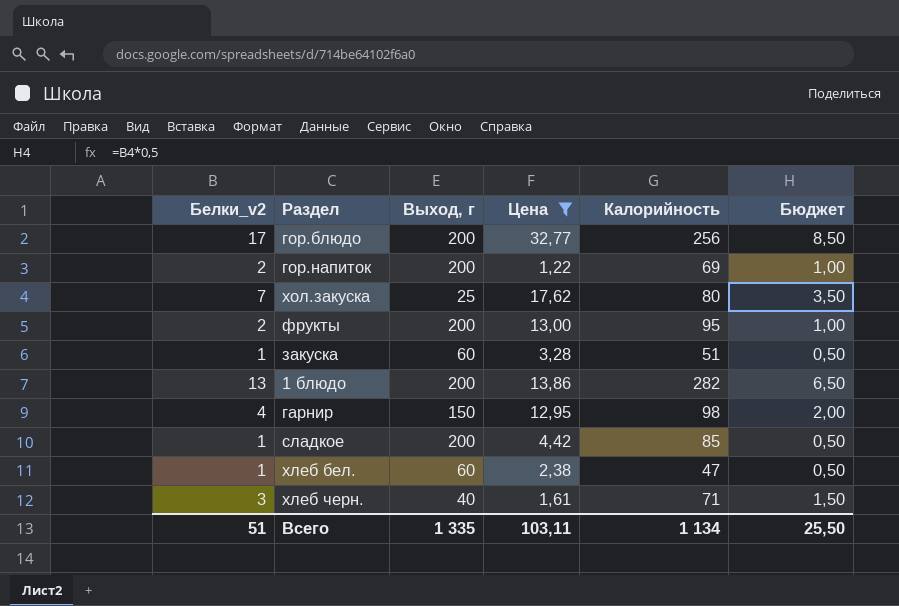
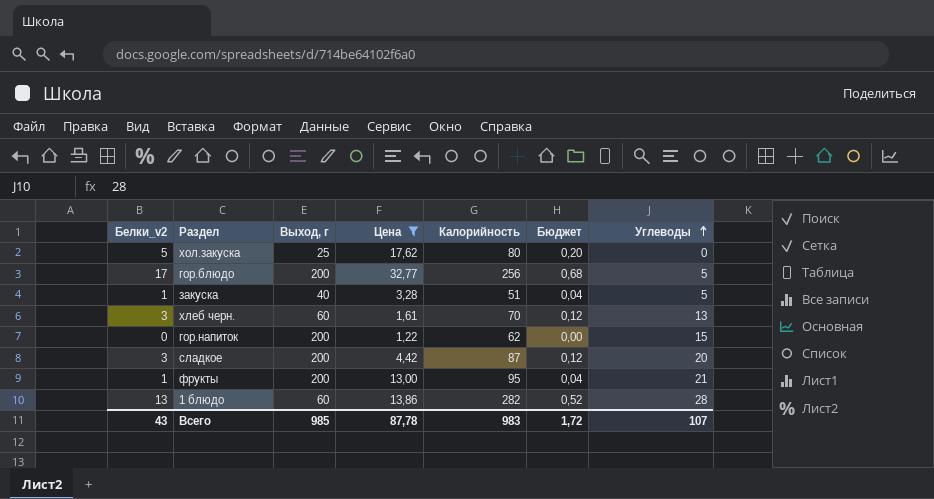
row order: none -> Углеводы ascending
column Бюджет | formula: [Белки_v2] * 0,5 -> [Белки_v2] * 0,04
column Углеводы | position: none -> 7
row гарнир: 4 | 150 | 12,95 | 98 | 2,00 -> none
row хлеб бел.: 1 | 60 | 2,38 | 47 | 0,50 -> none
хол.закуска | Белки_v2: 7 -> 5
закуска | Выход, г: 60 -> 40
хлеб черн. | Выход, г: 40 -> 60
хлеб черн. | Калорийность: 71 -> 70
гор.напиток | Белки_v2: 2 -> 0
гор.напиток | Калорийность: 69 -> 62
сладкое | Белки_v2: 1 -> 3
сладкое | Калорийность: 85 -> 87
фрукты | Белки_v2: 2 -> 1
1 блюдо | Выход, г: 200 -> 60
Всего | Белки_v2: 51 -> 43
Всего | Выход, г: 1 335 -> 985
Всего | Цена: 103,11 -> 87,78
Всего | Калорийность: 1 134 -> 983
Всего | Бюджет: 25,50 -> 1,72

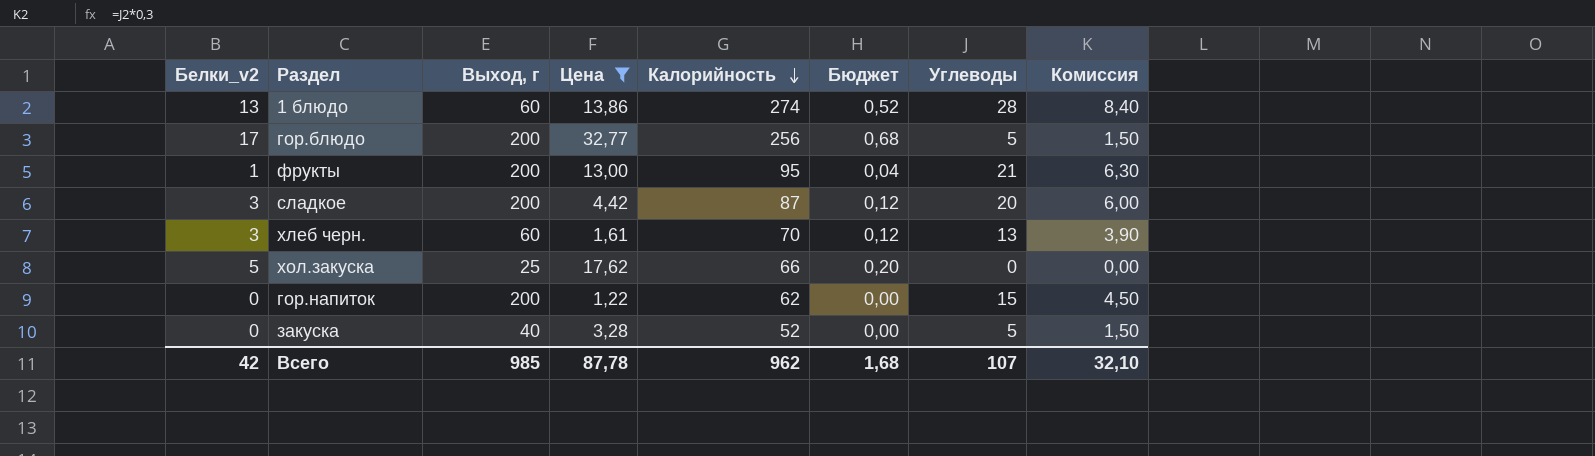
row order: Углеводы ascending -> Калорийность descending
column Комиссия | formula: none -> [Углеводы] * 0,3
1 блюдо | Калорийность: 282 -> 274
хол.закуска | Калорийность: 80 -> 66
закуска | Белки_v2: 1 -> 0
закуска | Калорийность: 51 -> 52
закуска | Бюджет: 0,04 -> 0,00
Всего | Белки_v2: 43 -> 42
Всего | Калорийность: 983 -> 962
Всего | Бюджет: 1,72 -> 1,68

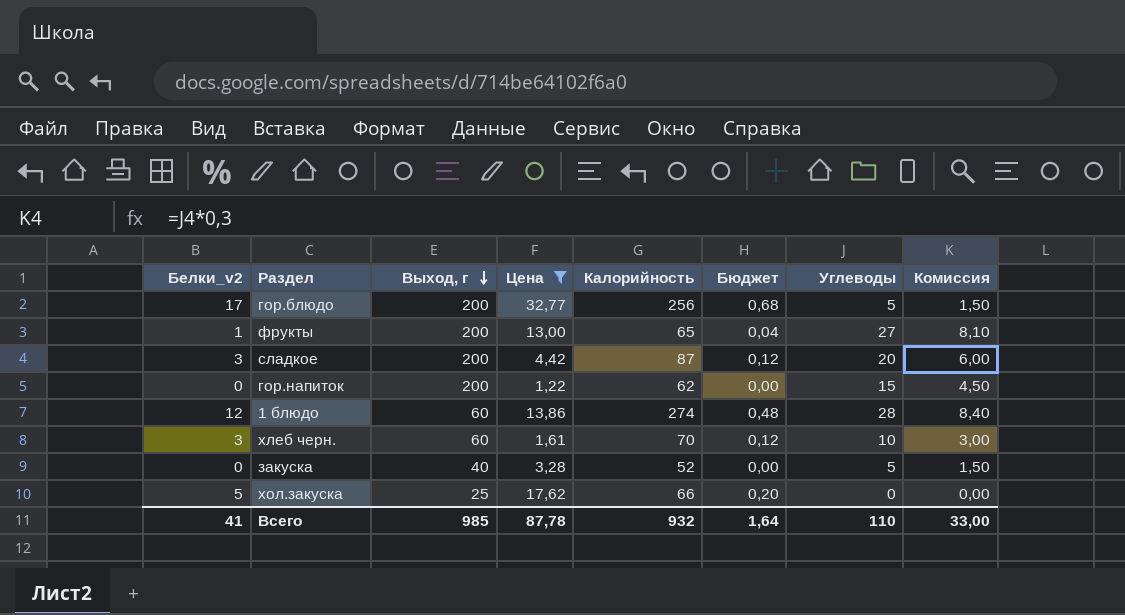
row order: Калорийность descending -> Выход, г descending
фрукты | Калорийность: 95 -> 65
фрукты | Углеводы: 21 -> 27
фрукты | Комиссия: 6,30 -> 8,10
1 блюдо | Белки_v2: 13 -> 12
1 блюдо | Бюджет: 0,52 -> 0,48
хлеб черн. | Углеводы: 13 -> 10
хлеб черн. | Комиссия: 3,90 -> 3,00
Всего | Белки_v2: 42 -> 41
Всего | Калорийность: 962 -> 932
Всего | Бюджет: 1,68 -> 1,64
Всего | Углеводы: 107 -> 110
Всего | Комиссия: 32,10 -> 33,00

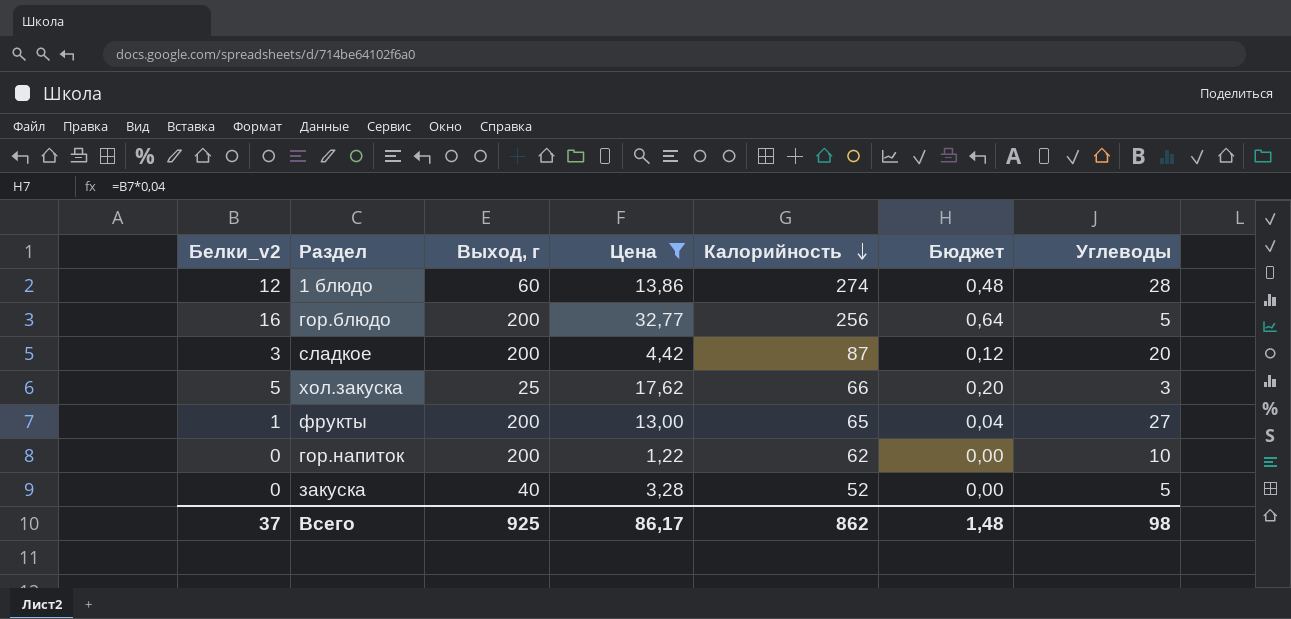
row order: Выход, г descending -> Калорийность descending
column Комиссия | formula: [Углеводы] * 0,3 -> none
row хлеб черн.: 3 | 60 | 1,61 | 70 | 0,12 | 10 | 3,00 -> none
гор.блюдо | Белки_v2: 17 -> 16
гор.блюдо | Бюджет: 0,68 -> 0,64
хол.закуска | Углеводы: 0 -> 3
гор.напиток | Углеводы: 15 -> 10
Всего | Белки_v2: 41 -> 37
Всего | Выход, г: 985 -> 925
Всего | Цена: 87,78 -> 86,17
Всего | Калорийность: 932 -> 862
Всего | Бюджет: 1,64 -> 1,48
Всего | Углеводы: 110 -> 98

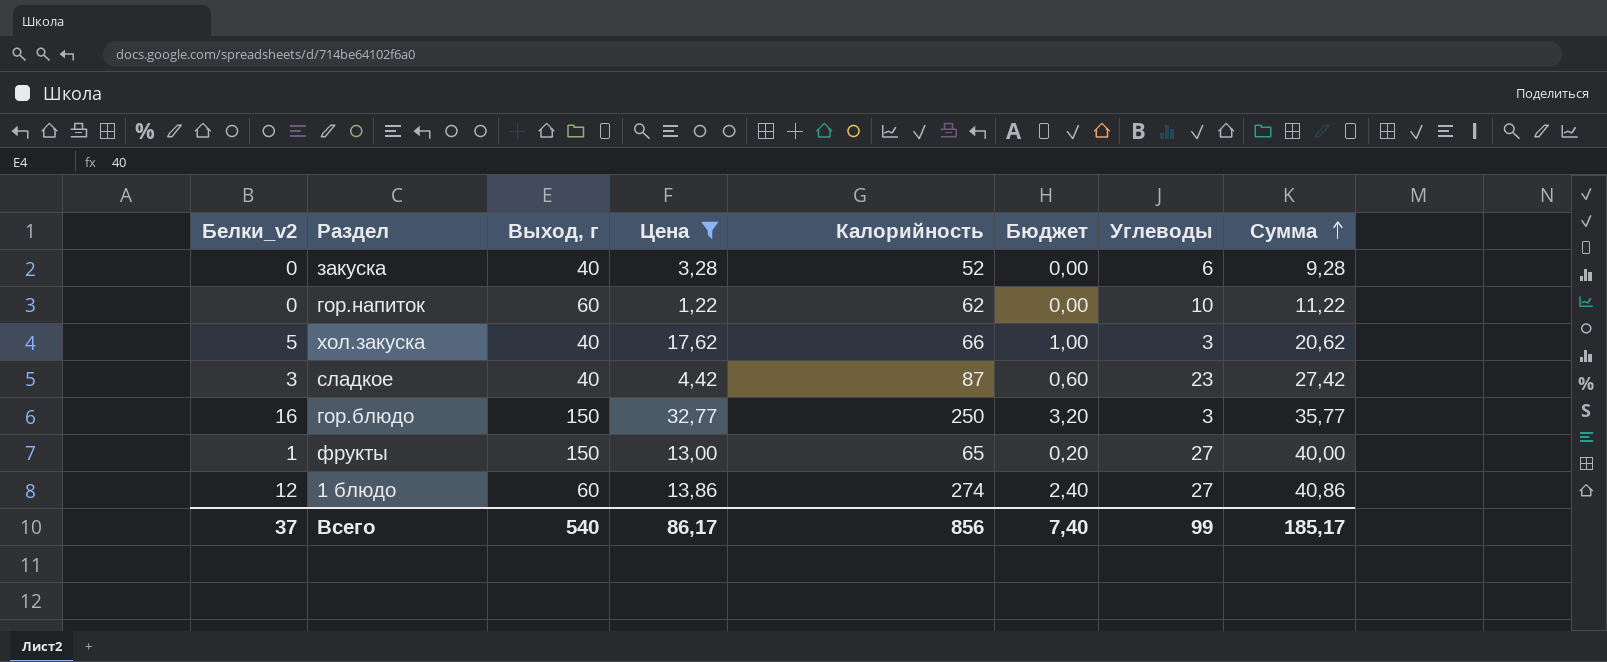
row order: Калорийность descending -> Сумма ascending
column Бюджет | formula: [Белки_v2] * 0,04 -> [Белки_v2] * 0,2
column Сумма | formula: none -> [Цена] + [Углеводы]
закуска | Углеводы: 5 -> 6
гор.напиток | Выход, г: 200 -> 60
хол.закуска | Выход, г: 25 -> 40
сладкое | Выход, г: 200 -> 40
сладкое | Углеводы: 20 -> 23
гор.блюдо | Выход, г: 200 -> 150
гор.блюдо | Калорийность: 256 -> 250
гор.блюдо | Углеводы: 5 -> 3
фрукты | Выход, г: 200 -> 150
1 блюдо | Углеводы: 28 -> 27
Всего | Выход, г: 925 -> 540
Всего | Калорийность: 862 -> 856
Всего | Бюджет: 1,48 -> 7,40
Всего | Углеводы: 98 -> 99

